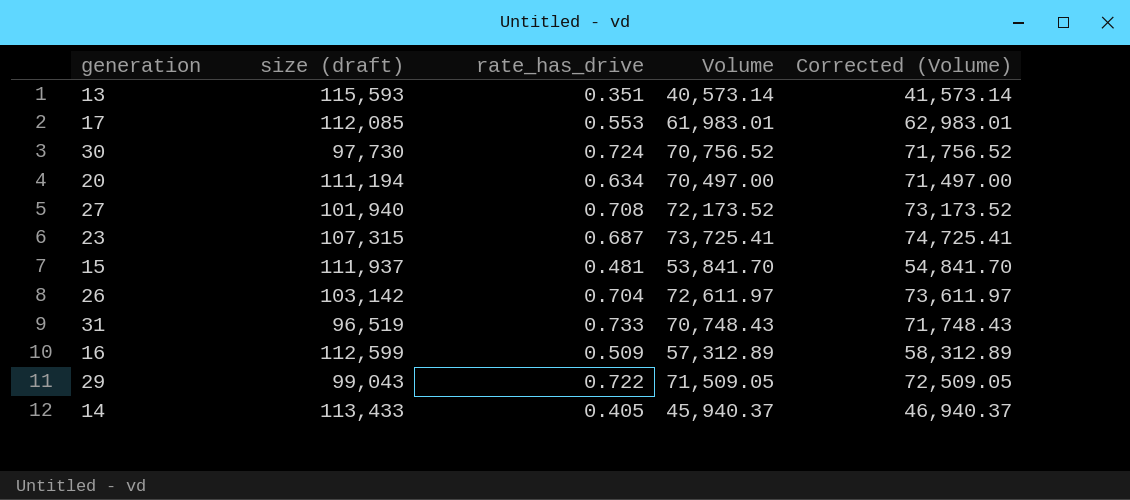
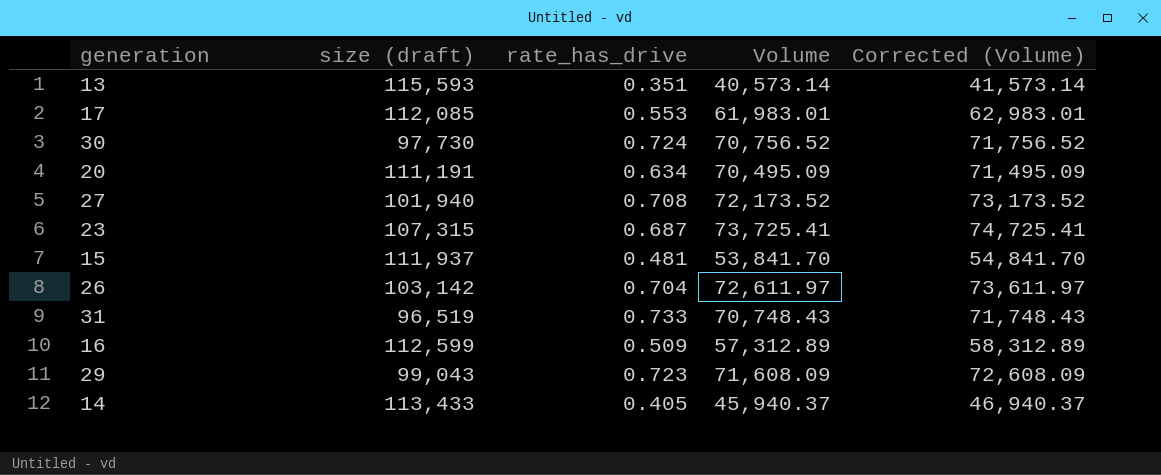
20 | size (draft): 111,194 -> 111,191
20 | Volume: 70,497.00 -> 70,495.09
20 | Corrected (Volume): 71,497.00 -> 71,495.09
29 | rate_has_drive: 0.722 -> 0.723
29 | Volume: 71,509.05 -> 71,608.09
29 | Corrected (Volume): 72,509.05 -> 72,608.09

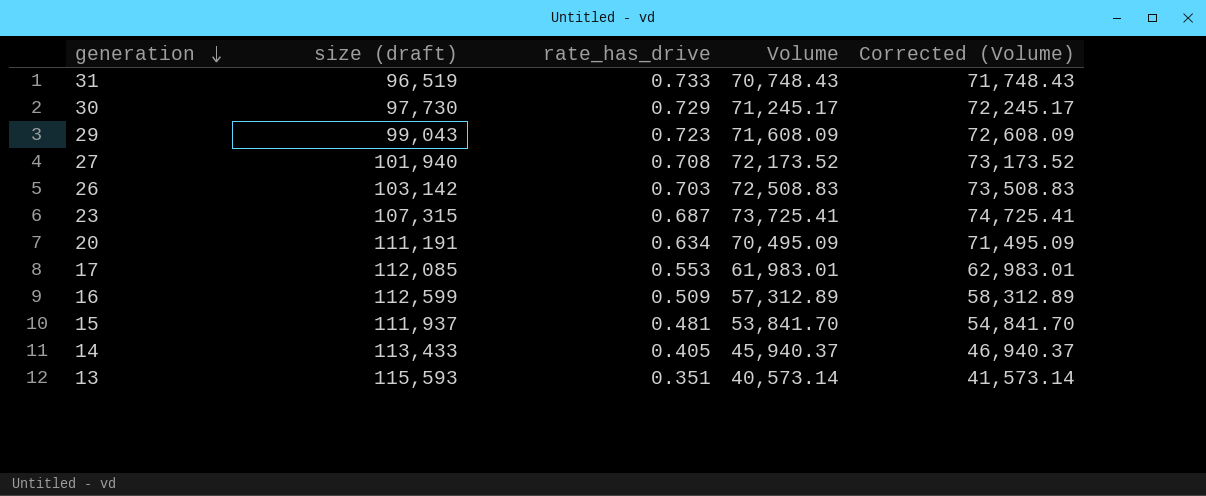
row order: none -> generation descending
30 | rate_has_drive: 0.724 -> 0.729
30 | Volume: 70,756.52 -> 71,245.17
30 | Corrected (Volume): 71,756.52 -> 72,245.17
26 | rate_has_drive: 0.704 -> 0.703
26 | Volume: 72,611.97 -> 72,508.83
26 | Corrected (Volume): 73,611.97 -> 73,508.83

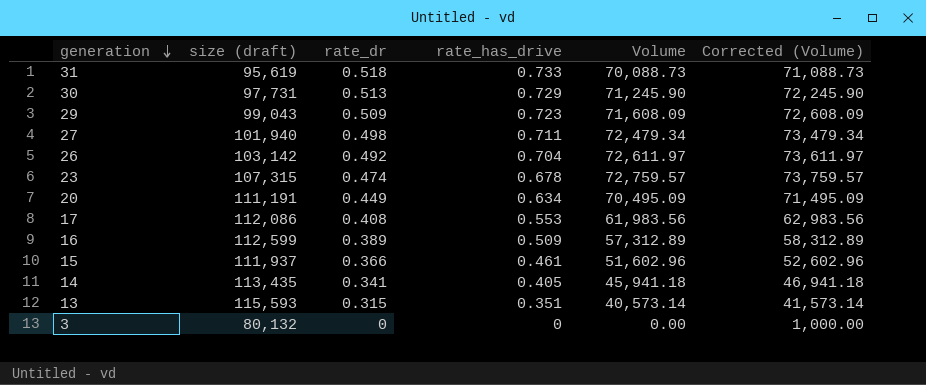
column rate_dr | position: none -> 3
31 | size (draft): 96,519 -> 95,619
31 | Volume: 70,748.43 -> 70,088.73
31 | Corrected (Volume): 71,748.43 -> 71,088.73
30 | size (draft): 97,730 -> 97,731
30 | Volume: 71,245.17 -> 71,245.90
30 | Corrected (Volume): 72,245.17 -> 72,245.90
27 | rate_has_drive: 0.708 -> 0.711
27 | Volume: 72,173.52 -> 72,479.34
27 | Corrected (Volume): 73,173.52 -> 73,479.34
26 | rate_has_drive: 0.703 -> 0.704
26 | Volume: 72,508.83 -> 72,611.97
26 | Corrected (Volume): 73,508.83 -> 73,611.97
23 | rate_has_drive: 0.687 -> 0.678
23 | Volume: 73,725.41 -> 72,759.57
23 | Corrected (Volume): 74,725.41 -> 73,759.57
17 | size (draft): 112,085 -> 112,086
17 | Volume: 61,983.01 -> 61,983.56
17 | Corrected (Volume): 62,983.01 -> 62,983.56
15 | rate_has_drive: 0.481 -> 0.461
15 | Volume: 53,841.70 -> 51,602.96
15 | Corrected (Volume): 54,841.70 -> 52,602.96
14 | size (draft): 113,433 -> 113,435
14 | Volume: 45,940.37 -> 45,941.18
14 | Corrected (Volume): 46,940.37 -> 46,941.18
row 3: none -> 80,132 | 0 | 0 | 0.00 | 1,000.00

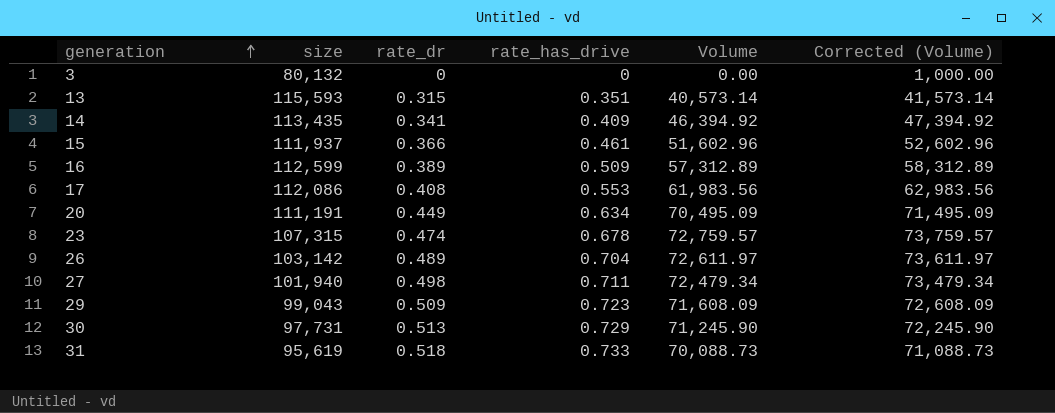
row order: generation descending -> generation ascending
column name: size (draft) -> size
14 | rate_has_drive: 0.405 -> 0.409
14 | Volume: 45,941.18 -> 46,394.92
14 | Corrected (Volume): 46,941.18 -> 47,394.92
26 | rate_dr: 0.492 -> 0.489

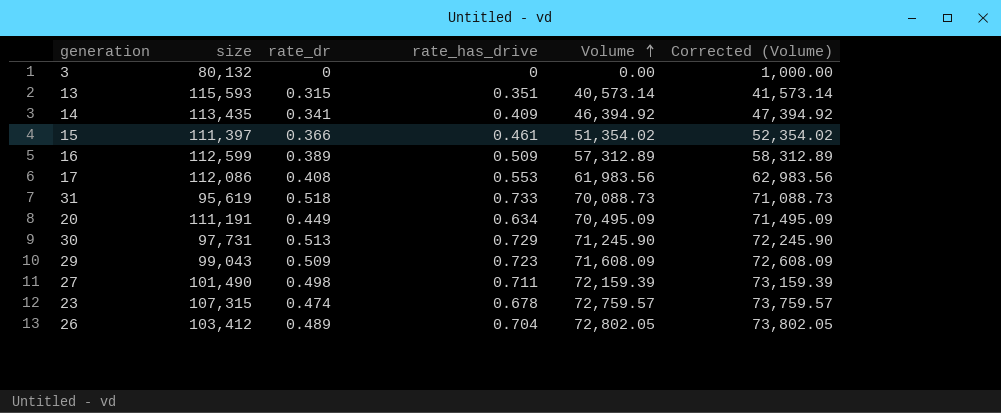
row order: generation ascending -> Volume ascending
15 | size: 111,937 -> 111,397
15 | Volume: 51,602.96 -> 51,354.02
15 | Corrected (Volume): 52,602.96 -> 52,354.02
27 | size: 101,940 -> 101,490
27 | Volume: 72,479.34 -> 72,159.39
27 | Corrected (Volume): 73,479.34 -> 73,159.39
26 | size: 103,142 -> 103,412
26 | Volume: 72,611.97 -> 72,802.05
26 | Corrected (Volume): 73,611.97 -> 73,802.05

